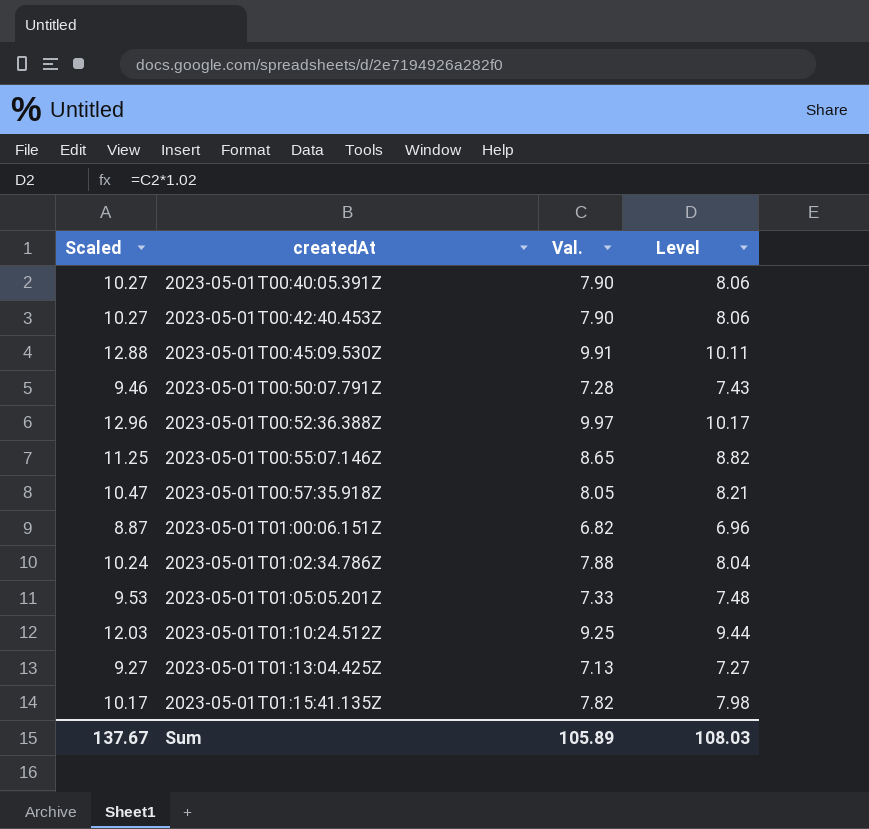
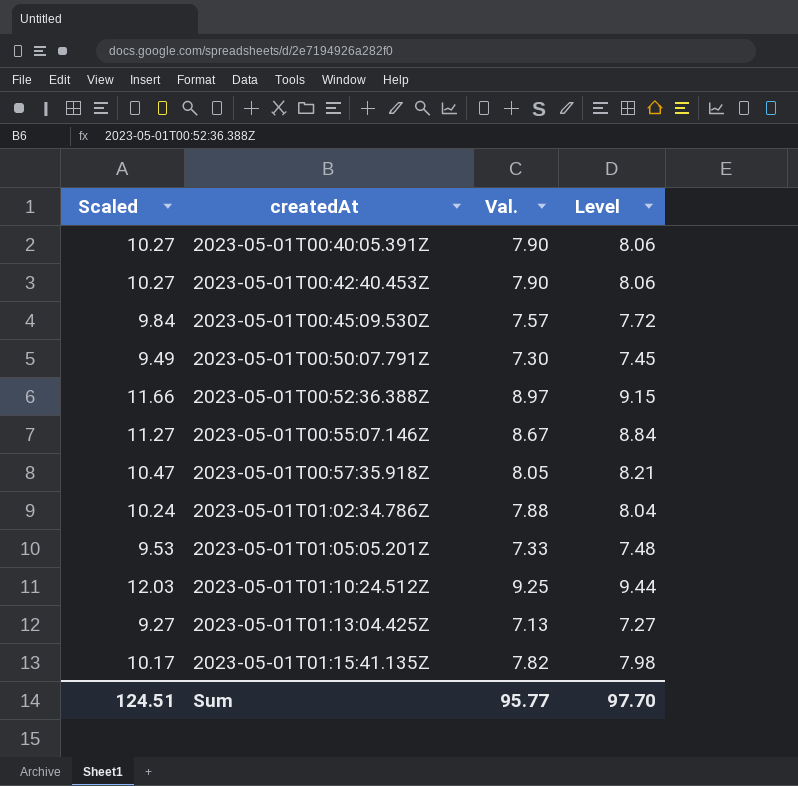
row 2023-05-01T01:00:06.151Z: 8.87 | 6.82 | 6.96 -> none
2023-05-01T00:45:09.530Z | Scaled: 12.88 -> 9.84
2023-05-01T00:45:09.530Z | Val.: 9.91 -> 7.57
2023-05-01T00:45:09.530Z | Level: 10.11 -> 7.72
2023-05-01T00:50:07.791Z | Scaled: 9.46 -> 9.49
2023-05-01T00:50:07.791Z | Val.: 7.28 -> 7.30
2023-05-01T00:50:07.791Z | Level: 7.43 -> 7.45
2023-05-01T00:52:36.388Z | Scaled: 12.96 -> 11.66
2023-05-01T00:52:36.388Z | Val.: 9.97 -> 8.97
2023-05-01T00:52:36.388Z | Level: 10.17 -> 9.15
2023-05-01T00:55:07.146Z | Scaled: 11.25 -> 11.27
2023-05-01T00:55:07.146Z | Val.: 8.65 -> 8.67
2023-05-01T00:55:07.146Z | Level: 8.82 -> 8.84
Sum | Scaled: 137.67 -> 124.51
Sum | Val.: 105.89 -> 95.77
Sum | Level: 108.03 -> 97.70

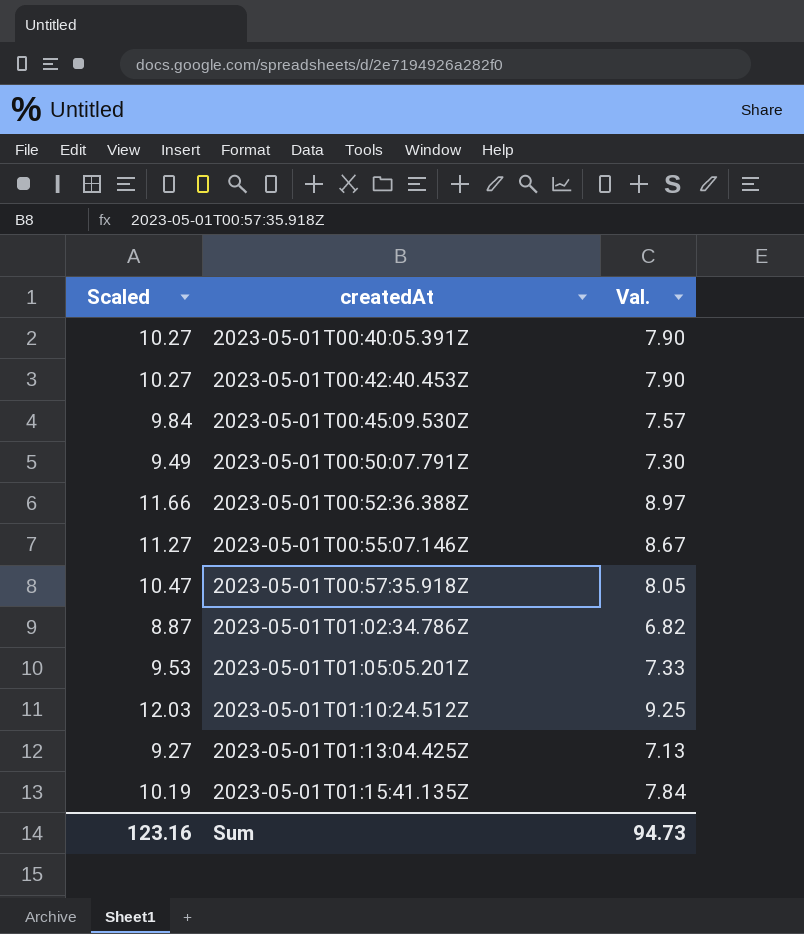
column Level | formula: [Val.] * 1.02 -> none
2023-05-01T01:02:34.786Z | Scaled: 10.24 -> 8.87
2023-05-01T01:02:34.786Z | Val.: 7.88 -> 6.82
2023-05-01T01:15:41.135Z | Scaled: 10.17 -> 10.19
2023-05-01T01:15:41.135Z | Val.: 7.82 -> 7.84
Sum | Scaled: 124.51 -> 123.16
Sum | Val.: 95.77 -> 94.73

